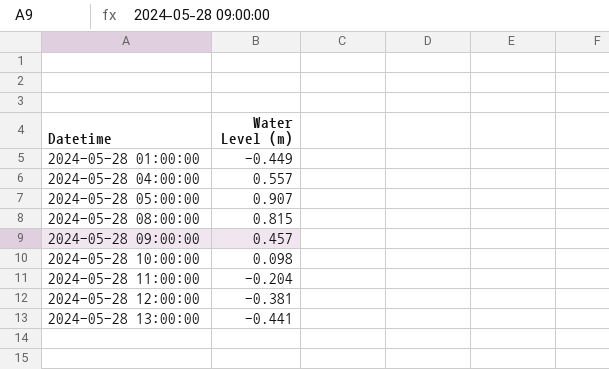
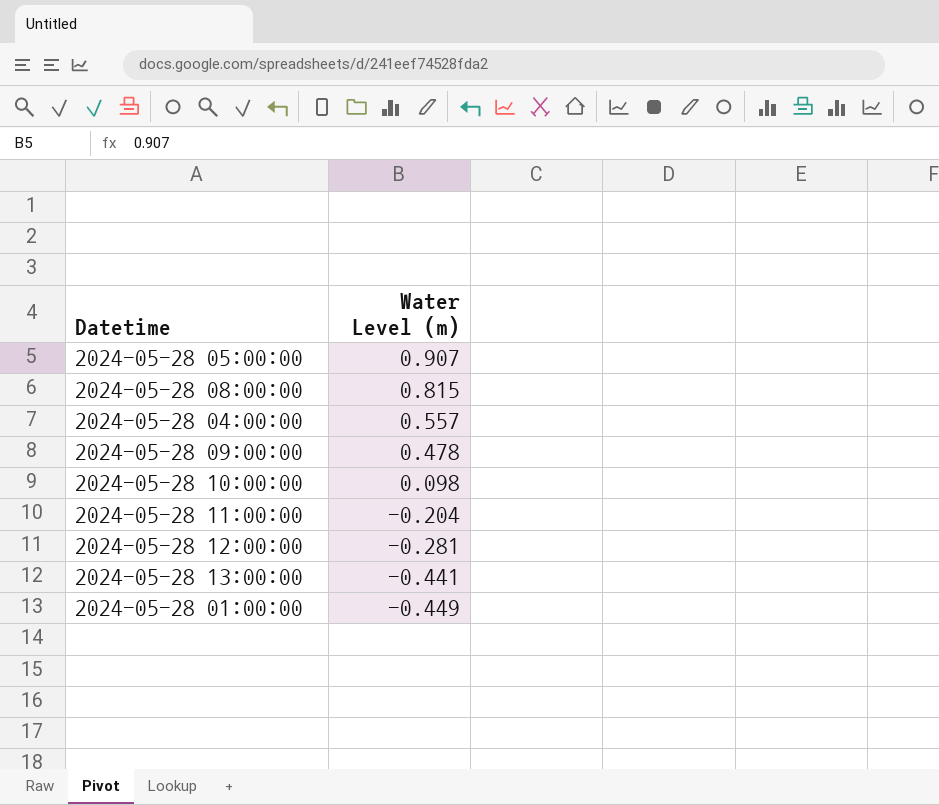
row order: Datetime ascending -> Water Level (m) descending
2024-05-28 09:00:00 | Water Level (m): 0.457 -> 0.478
2024-05-28 12:00:00 | Water Level (m): -0.381 -> -0.281

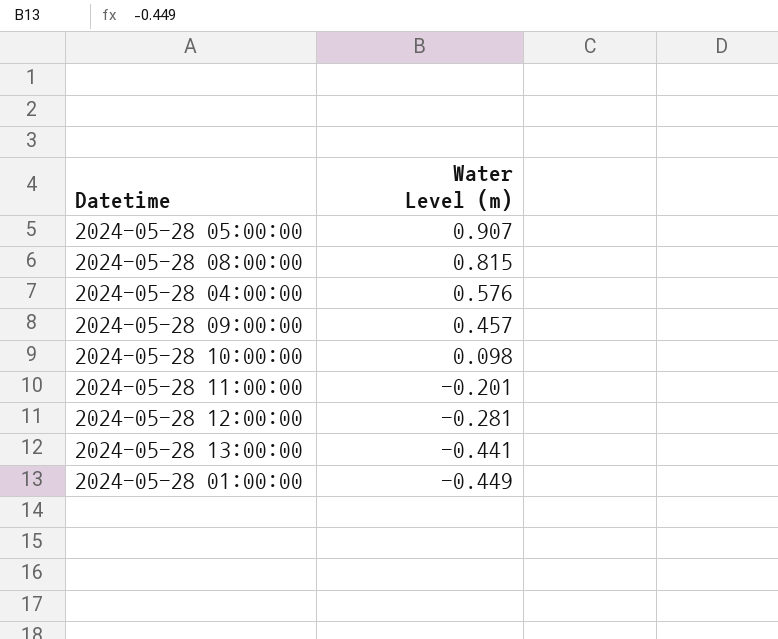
2024-05-28 04:00:00 | Water Level (m): 0.557 -> 0.576
2024-05-28 09:00:00 | Water Level (m): 0.478 -> 0.457
2024-05-28 11:00:00 | Water Level (m): -0.204 -> -0.201

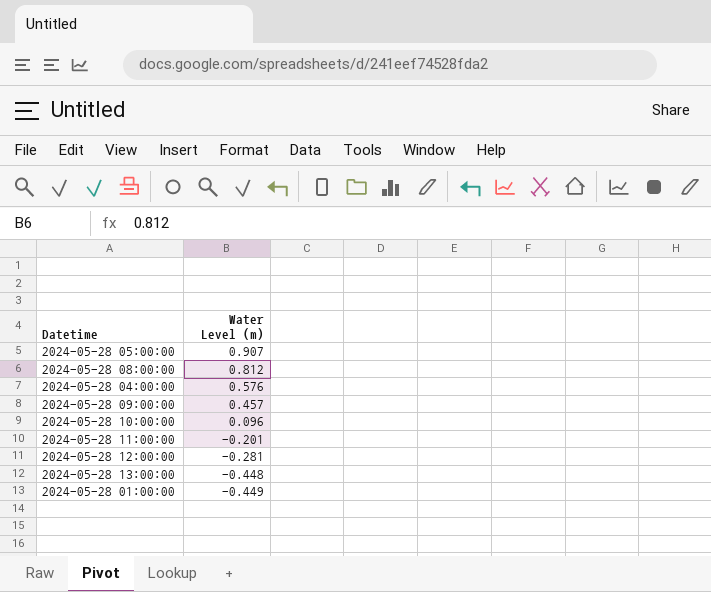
2024-05-28 08:00:00 | Water Level (m): 0.815 -> 0.812
2024-05-28 10:00:00 | Water Level (m): 0.098 -> 0.096
2024-05-28 13:00:00 | Water Level (m): -0.441 -> -0.448

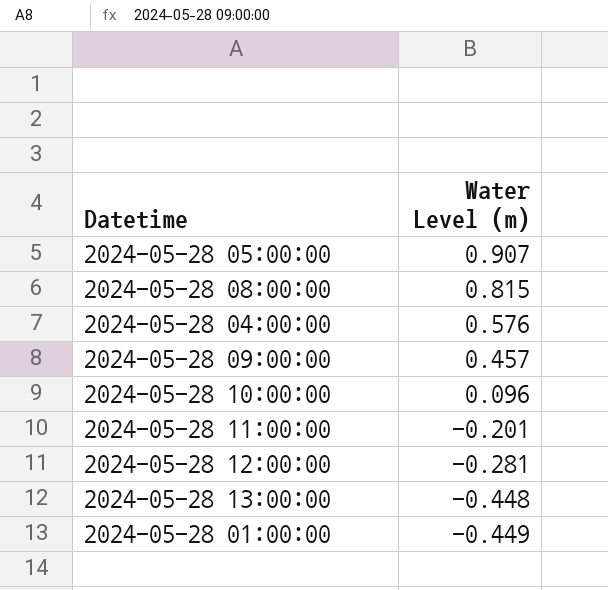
2024-05-28 08:00:00 | Water Level (m): 0.812 -> 0.815

